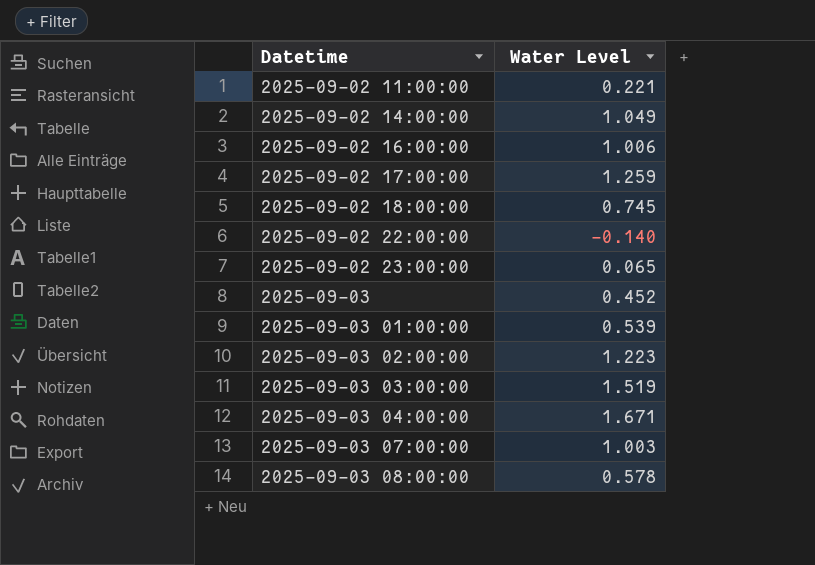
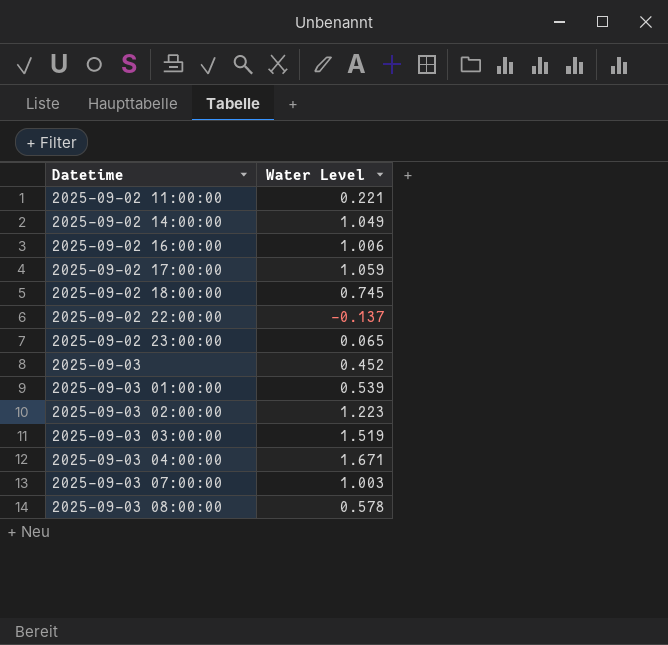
2025-09-02 17:00:00 | Water Level: 1.259 -> 1.059
2025-09-02 22:00:00 | Water Level: -0.140 -> -0.137

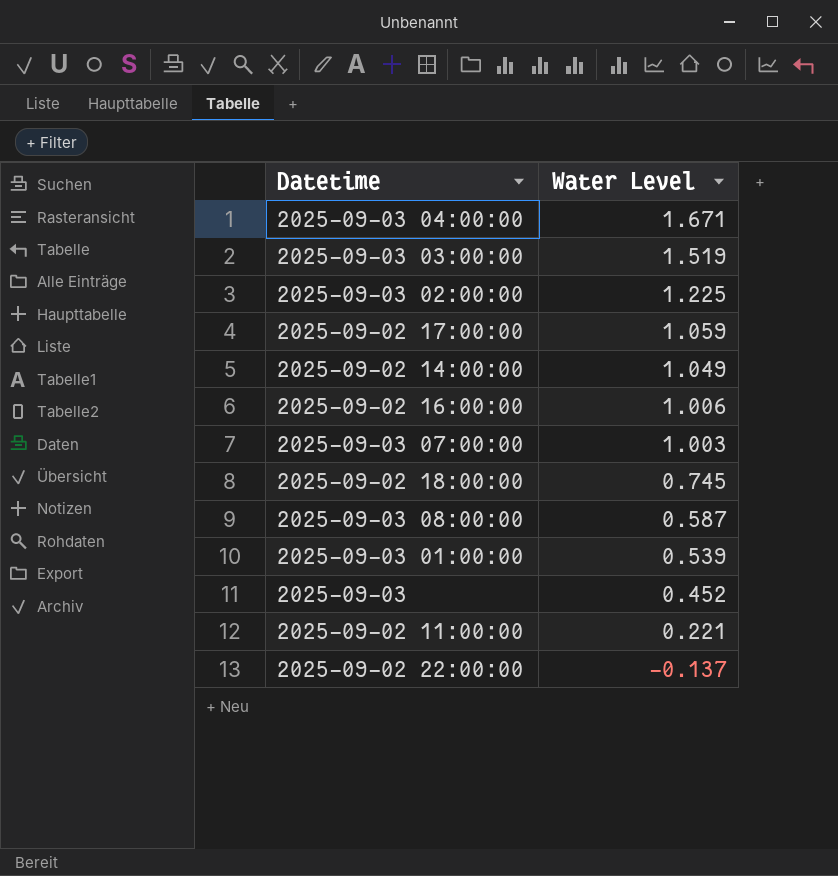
row order: Datetime ascending -> Water Level descending
row 2025-09-02 23:00:00: 0.065 -> none
2025-09-03 02:00:00 | Water Level: 1.223 -> 1.225
2025-09-03 08:00:00 | Water Level: 0.578 -> 0.587

